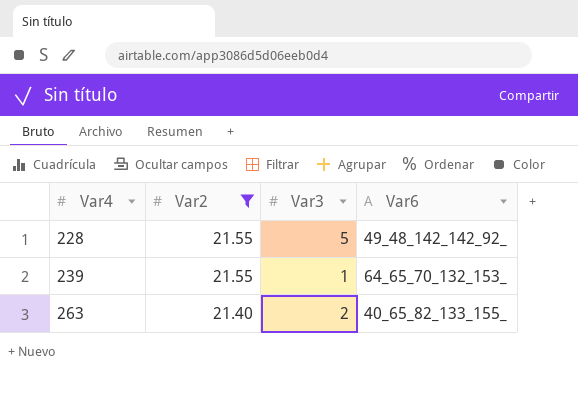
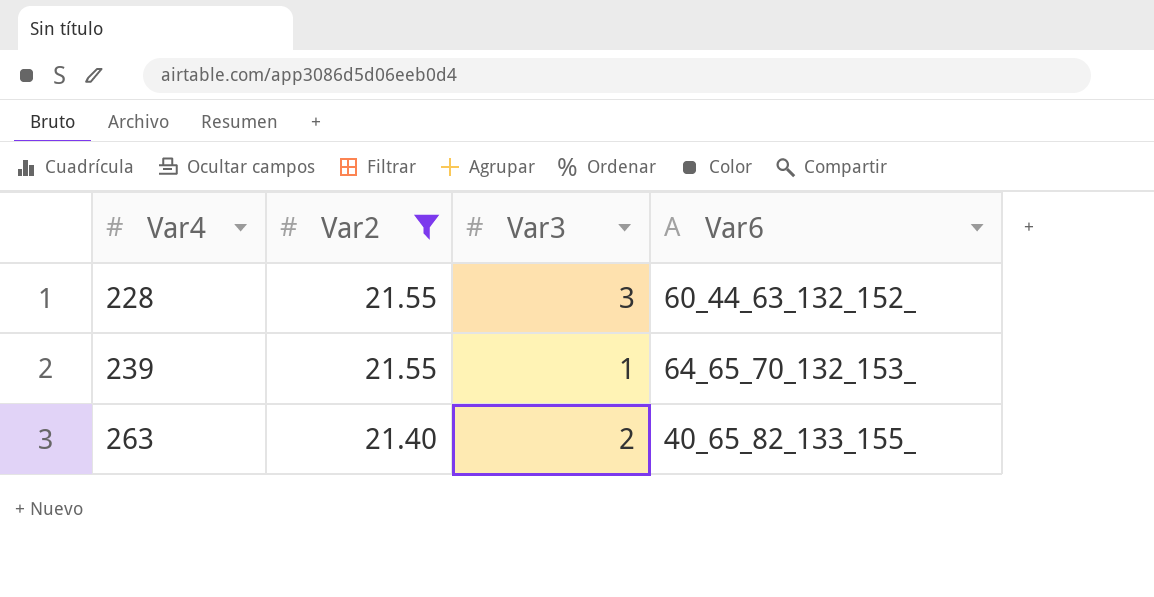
228 | Var3: 5 -> 3
228 | Var6: 49_48_142_142_92_ -> 60_44_63_132_152_

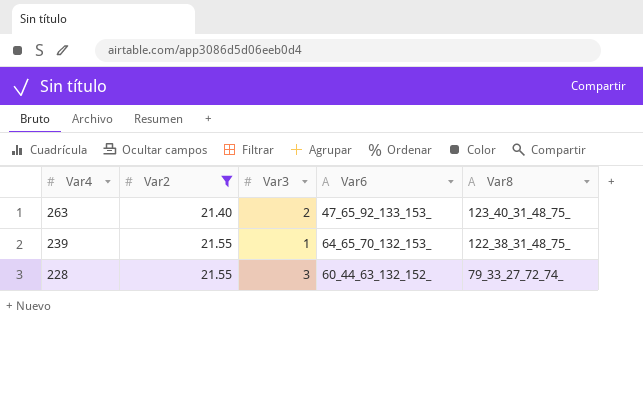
row order: Var4 ascending -> Var4 descending
column Var8 | position: none -> 5
263 | Var6: 40_65_82_133_155_ -> 47_65_92_133_153_

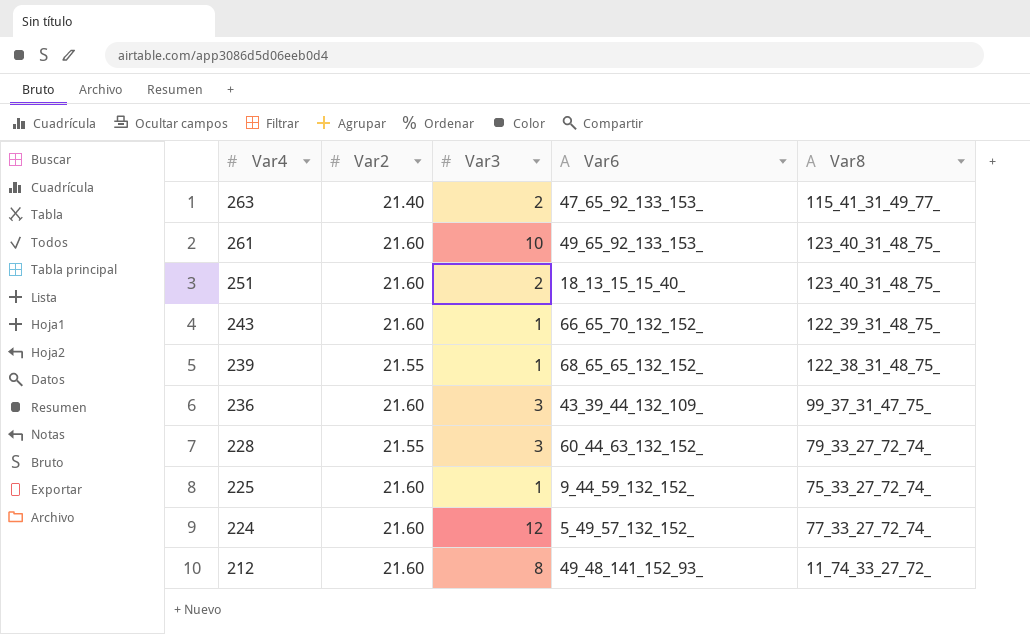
filter: Var2 != 21.60 -> none
263 | Var8: 123_40_31_48_75_ -> 115_41_31_49_77_
239 | Var6: 64_65_70_132_153_ -> 68_65_65_132_152_

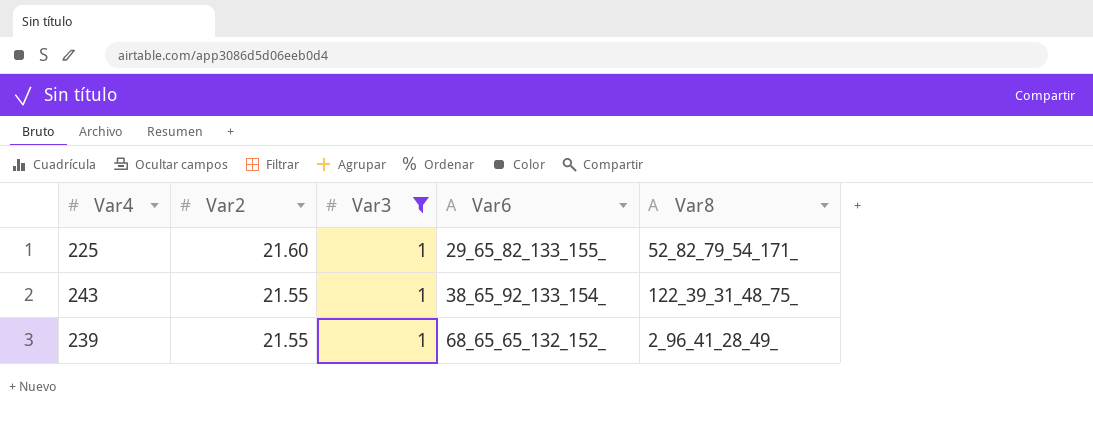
filter: none -> Var3 = 1
row order: Var4 descending -> Var2 descending
225 | Var6: 9_44_59_132_152_ -> 29_65_82_133_155_
225 | Var8: 75_33_27_72_74_ -> 52_82_79_54_171_
243 | Var2: 21.60 -> 21.55
243 | Var6: 66_65_70_132_152_ -> 38_65_92_133_154_
239 | Var8: 122_38_31_48_75_ -> 2_96_41_28_49_

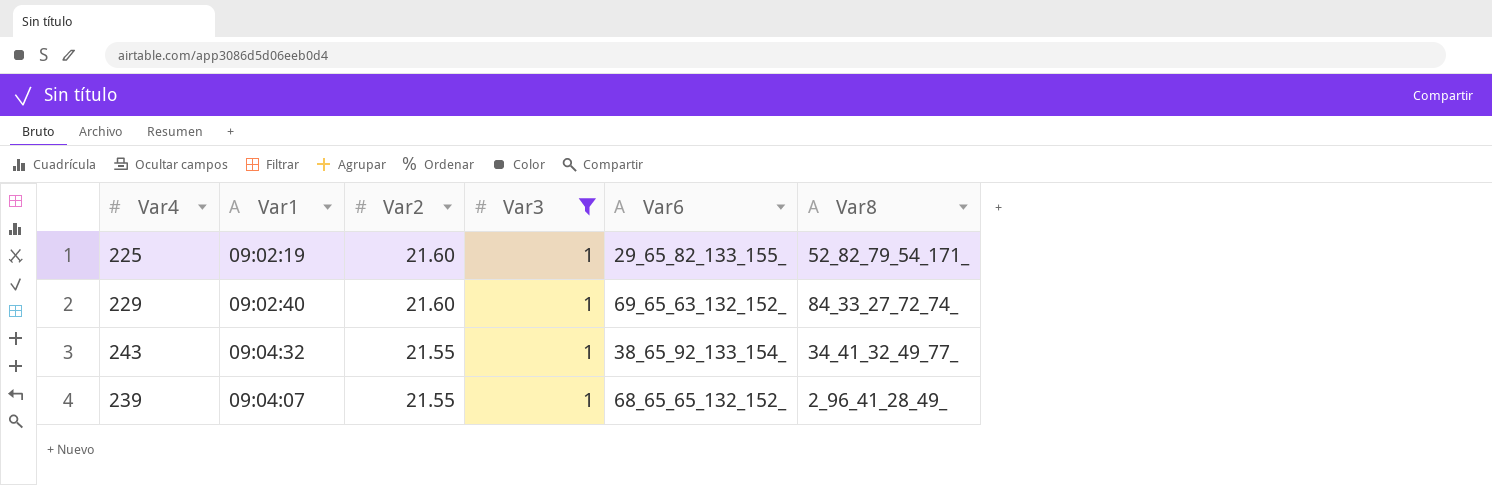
column Var1 | position: none -> 2
row 229: none -> 09:02:40 | 21.60 | 1 | 69_65_63_132_152_ | 84_33_27_72_74_
243 | Var8: 122_39_31_48_75_ -> 34_41_32_49_77_

